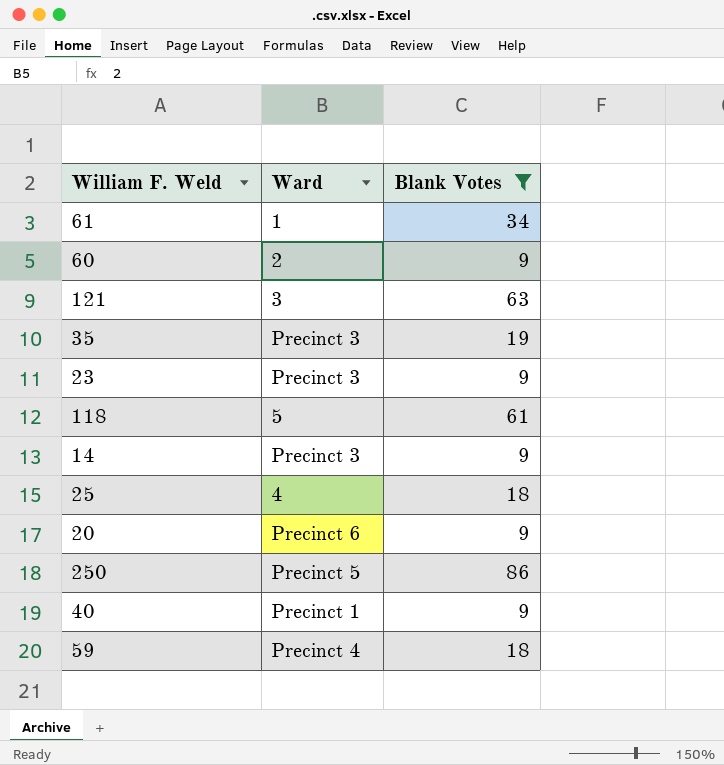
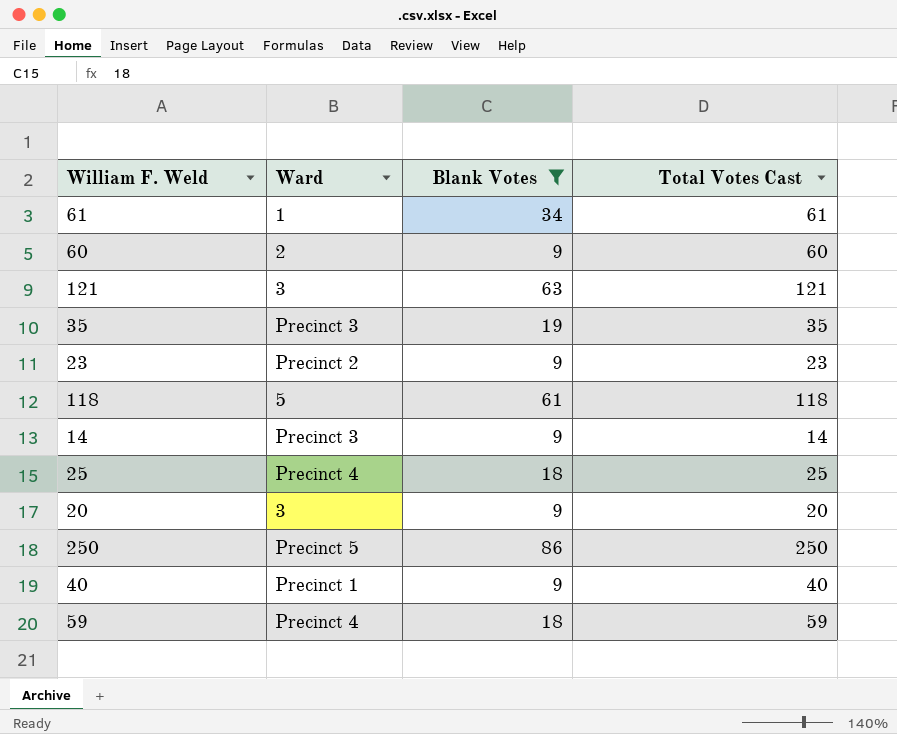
column Total Votes Cast | position: none -> 4
23 | Ward: Precinct 3 -> Precinct 2
25 | Ward: 4 -> Precinct 4
20 | Ward: Precinct 6 -> 3

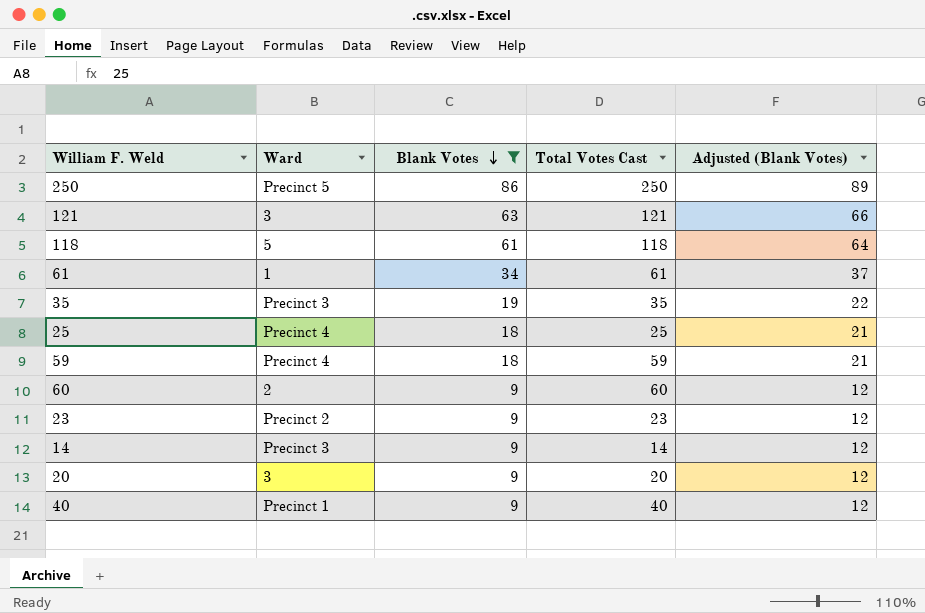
row order: none -> Blank Votes descending
column Adjusted (Blank Votes) | formula: none -> [Blank Votes] + 3

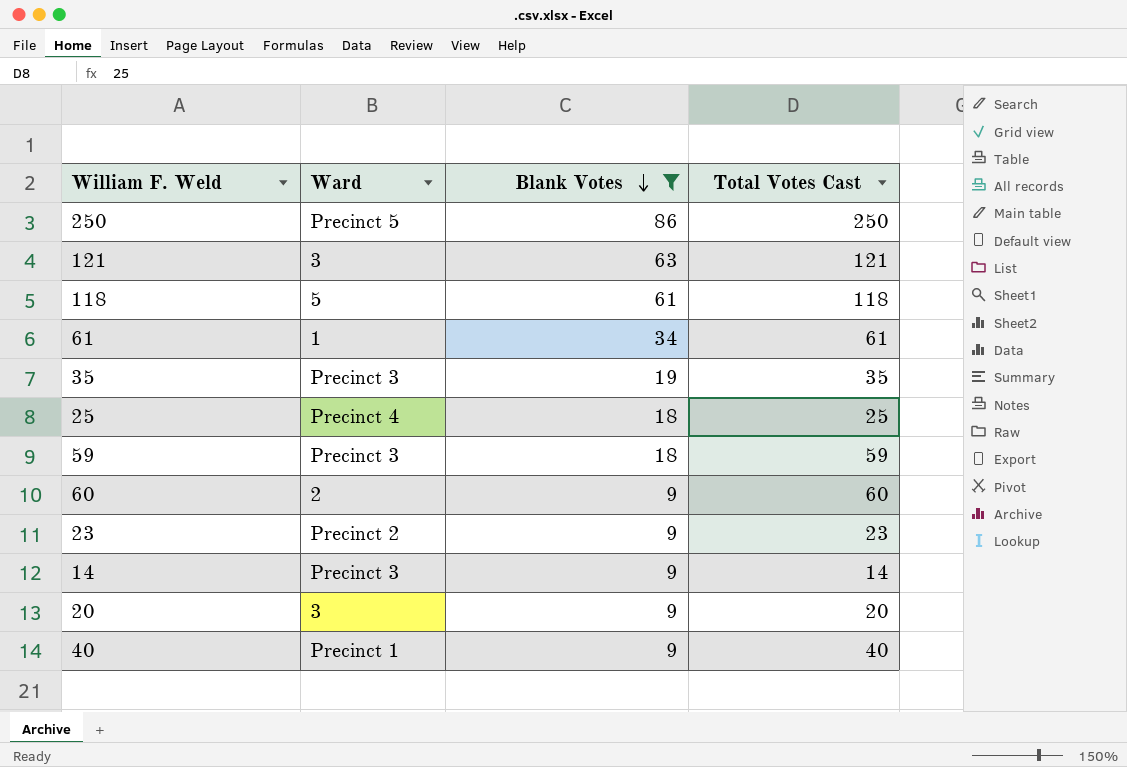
column Adjusted (Blank Votes) | formula: [Blank Votes] + 3 -> none
59 | Ward: Precinct 4 -> Precinct 3

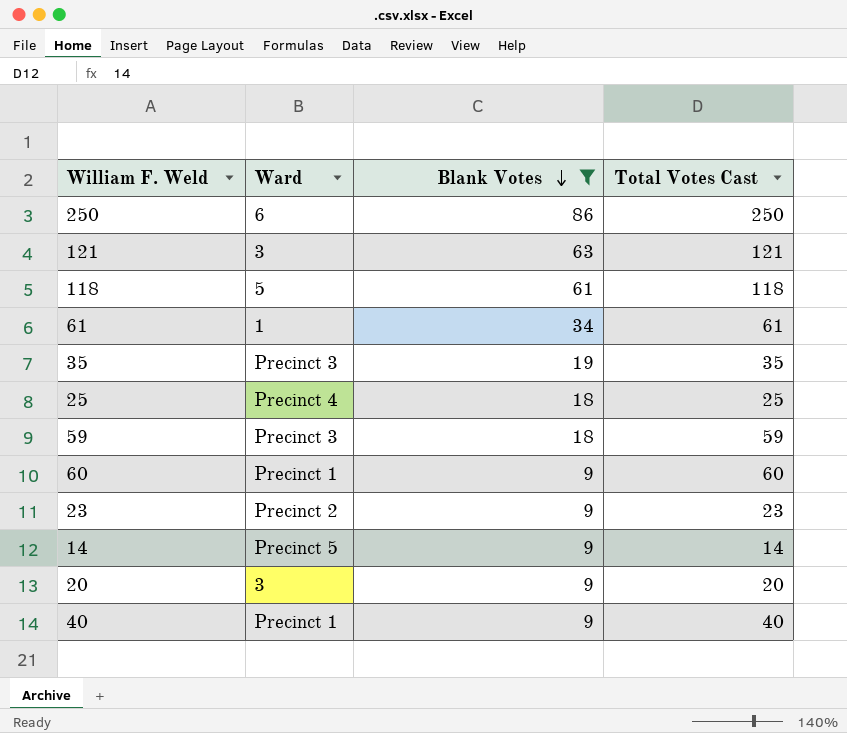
250 | Ward: Precinct 5 -> 6
60 | Ward: 2 -> Precinct 1
14 | Ward: Precinct 3 -> Precinct 5

